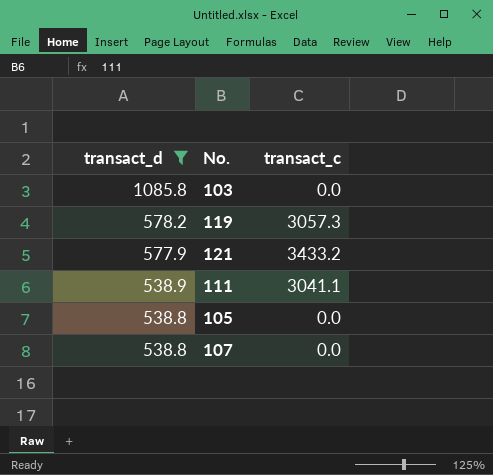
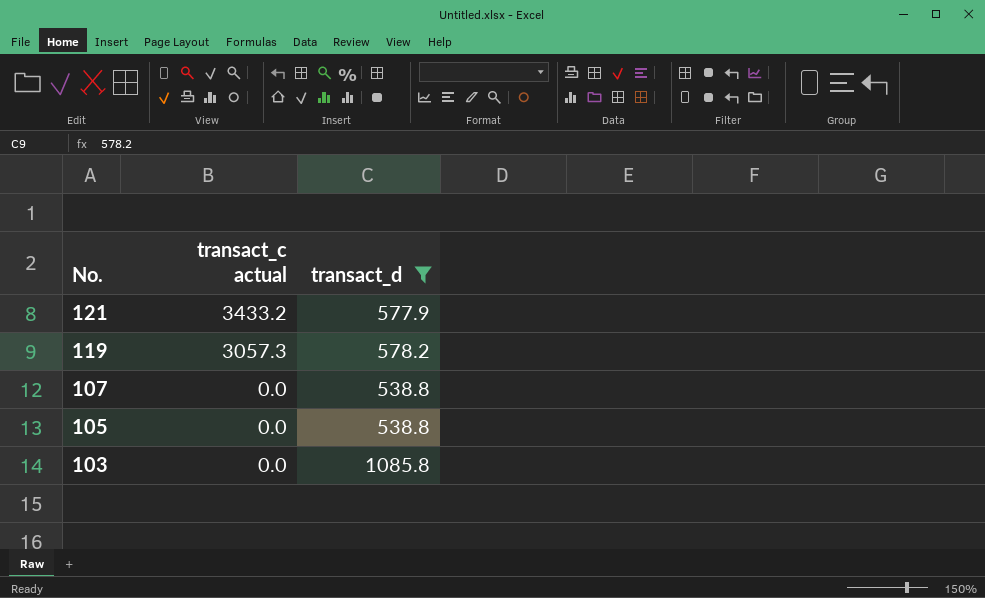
row order: transact_d descending -> No. descending
column name: transact_c -> transact_c actual
column transact_d | position: 1 -> 3
row 111: 538.9 | 3041.1 -> none

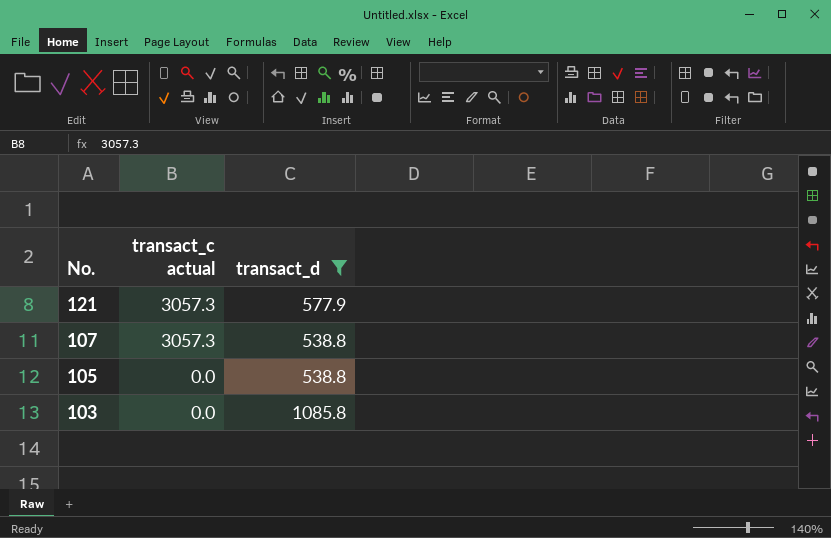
row 119: 3057.3 | 578.2 -> none
121 | transact_c actual: 3433.2 -> 3057.3
107 | transact_c actual: 0.0 -> 3057.3

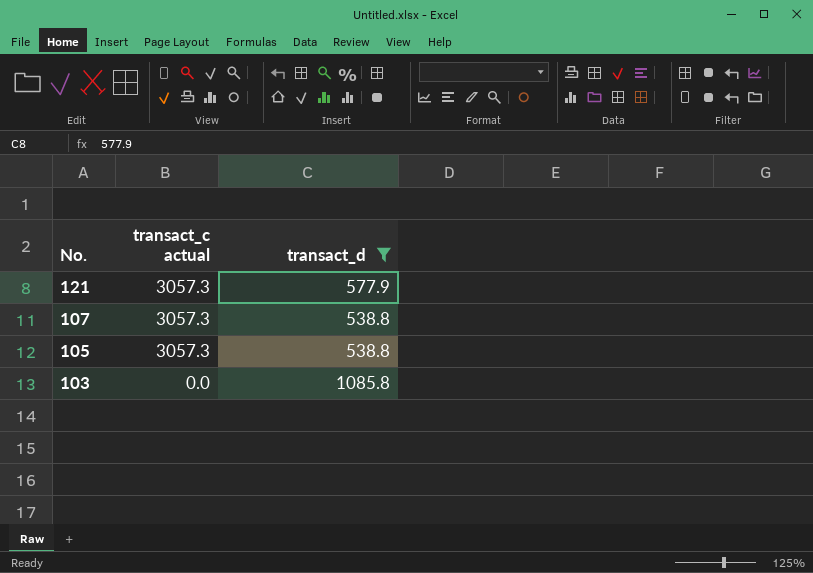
105 | transact_c actual: 0.0 -> 3057.3

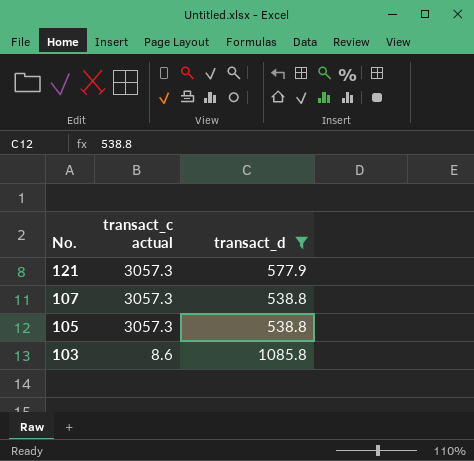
103 | transact_c actual: 0.0 -> 8.6

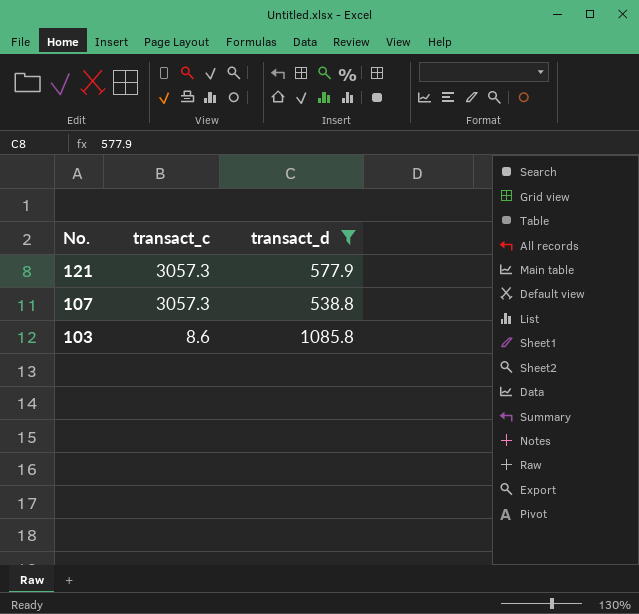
column name: transact_c actual -> transact_c
row 105: 3057.3 | 538.8 -> none

